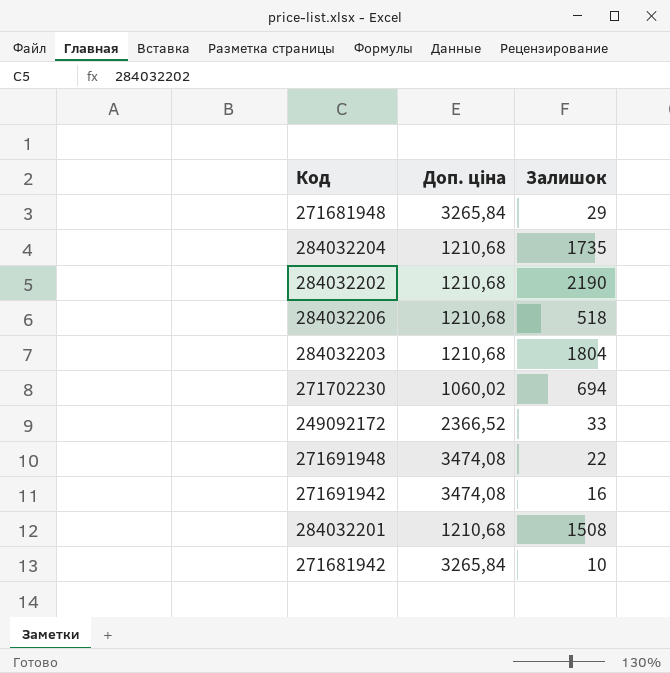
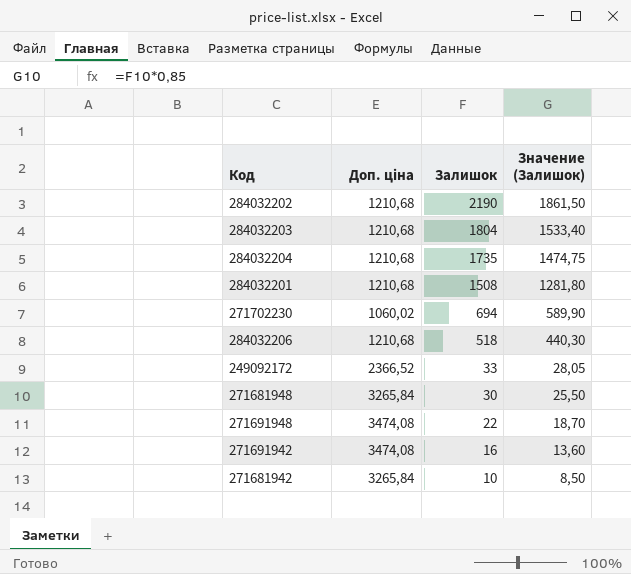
row order: none -> Залишок descending
column Значение (Залишок) | formula: none -> [Залишок] * 0,85
271681948 | Залишок: 29 -> 30

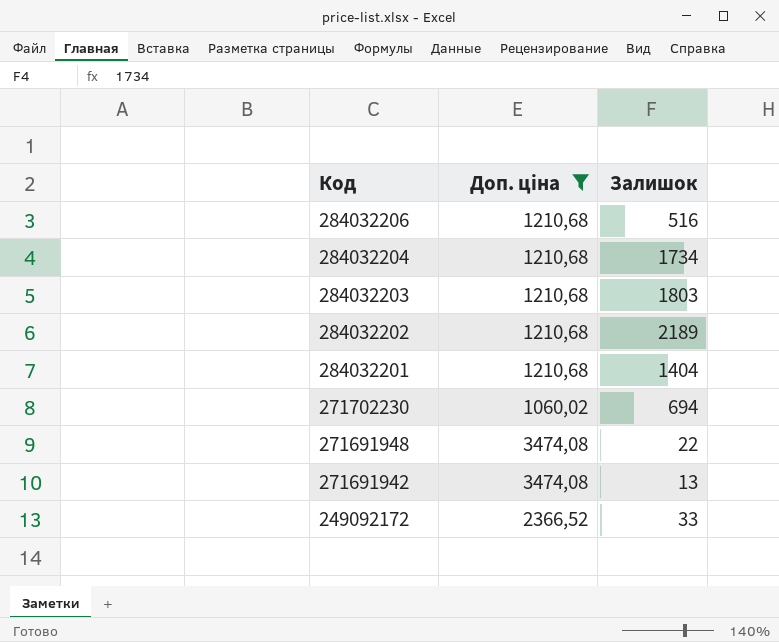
filter: none -> Доп. ціна != 3265,84
row order: Залишок descending -> Код descending
column Значение (Залишок) | formula: [Залишок] * 0,85 -> none
284032206 | Залишок: 518 -> 516
284032204 | Залишок: 1735 -> 1734
284032203 | Залишок: 1804 -> 1803
284032202 | Залишок: 2190 -> 2189
284032201 | Залишок: 1508 -> 1404
271691942 | Залишок: 16 -> 13

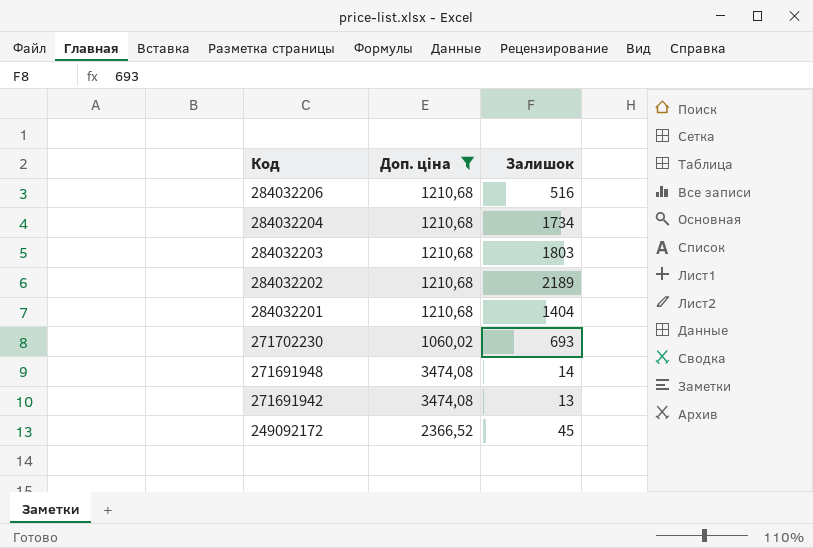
271702230 | Залишок: 694 -> 693
271691948 | Залишок: 22 -> 14
249092172 | Залишок: 33 -> 45

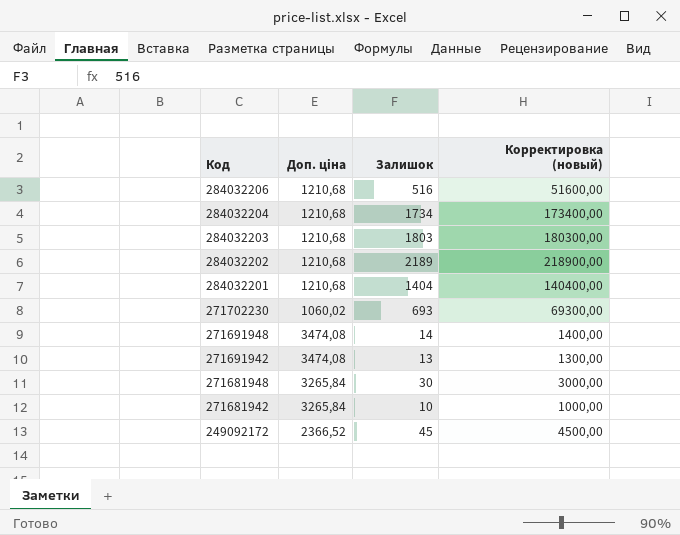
filter: Доп. ціна != 3265,84 -> none
column Корректировка (новый) | formula: none -> [Залишок] * 100

